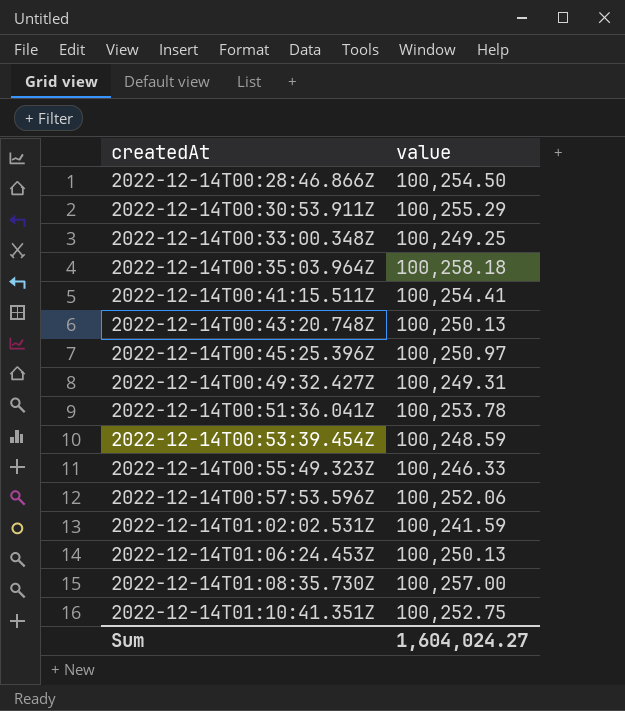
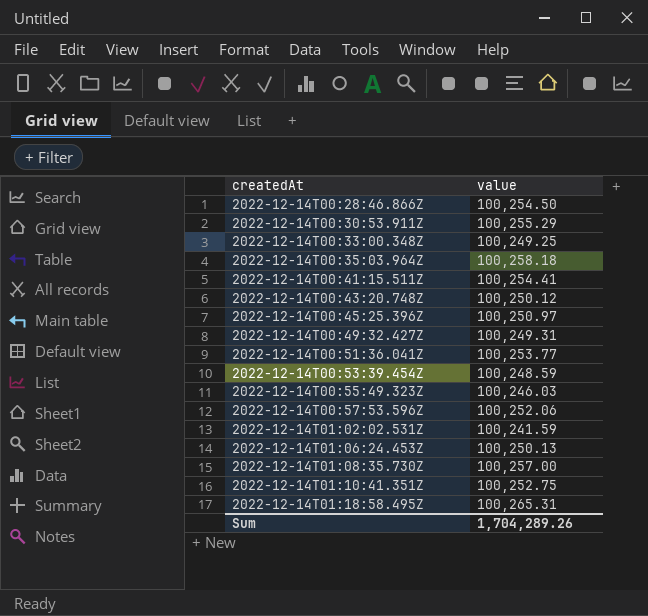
2022-12-14T00:43:20.748Z | value: 100,250.13 -> 100,250.12
2022-12-14T00:51:36.041Z | value: 100,253.78 -> 100,253.77
2022-12-14T00:55:49.323Z | value: 100,246.33 -> 100,246.03
row 2022-12-14T01:18:58.495Z: none -> 100,265.31
Sum | value: 1,604,024.27 -> 1,704,289.26

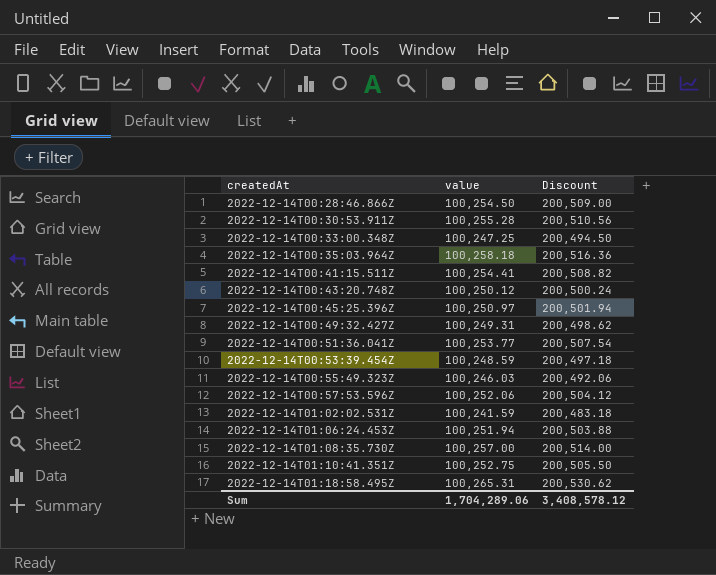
column Discount | formula: none -> [value] * 2
2022-12-14T00:30:53.911Z | value: 100,255.29 -> 100,255.28
2022-12-14T00:33:00.348Z | value: 100,249.25 -> 100,247.25
2022-12-14T01:06:24.453Z | value: 100,250.13 -> 100,251.94
Sum | value: 1,704,289.26 -> 1,704,289.06

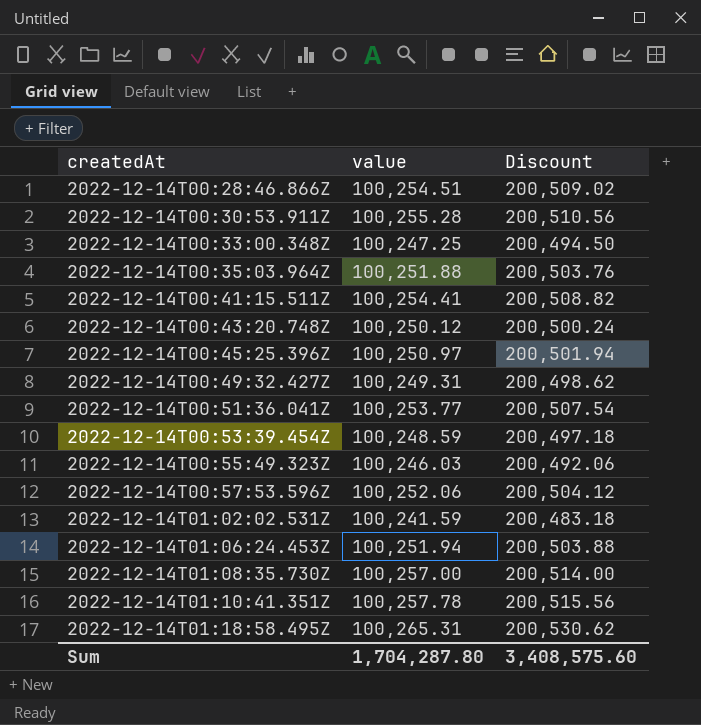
2022-12-14T00:28:46.866Z | value: 100,254.50 -> 100,254.51
2022-12-14T00:28:46.866Z | Discount: 200,509.00 -> 200,509.02
2022-12-14T00:35:03.964Z | value: 100,258.18 -> 100,251.88
2022-12-14T00:35:03.964Z | Discount: 200,516.36 -> 200,503.76
2022-12-14T01:10:41.351Z | value: 100,252.75 -> 100,257.78
2022-12-14T01:10:41.351Z | Discount: 200,505.50 -> 200,515.56
Sum | value: 1,704,289.06 -> 1,704,287.80
Sum | Discount: 3,408,578.12 -> 3,408,575.60

